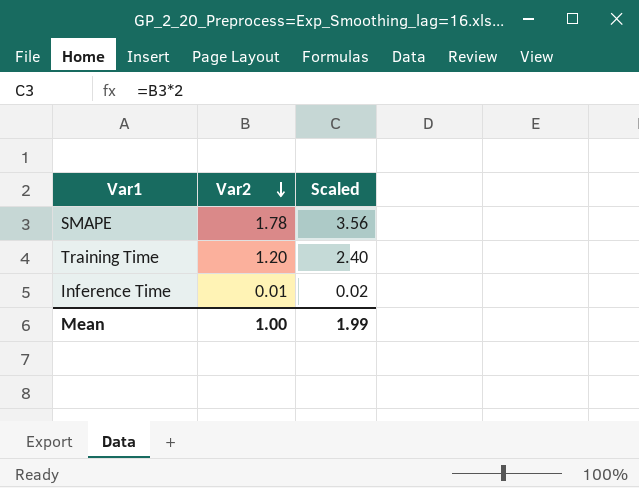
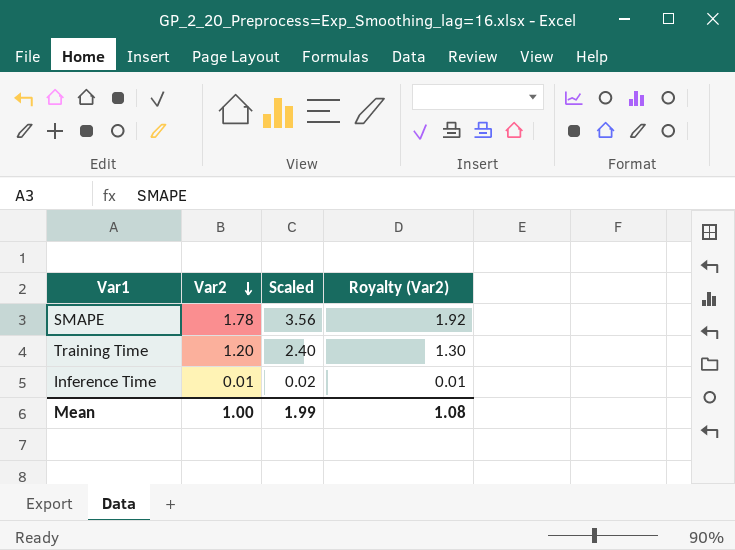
column Royalty (Var2) | formula: none -> [Var2] * 1.08

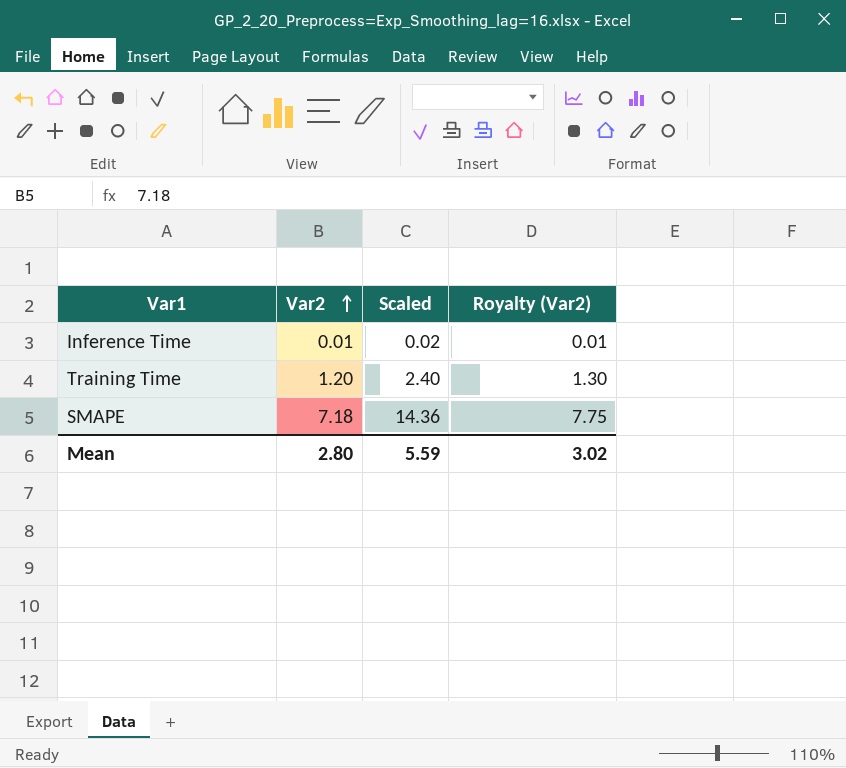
row order: Var2 descending -> Var2 ascending
SMAPE | Var2: 1.78 -> 7.18
SMAPE | Scaled: 3.56 -> 14.36
SMAPE | Royalty (Var2): 1.92 -> 7.75
Mean | Var2: 1.00 -> 2.80
Mean | Scaled: 1.99 -> 5.59
Mean | Royalty (Var2): 1.08 -> 3.02

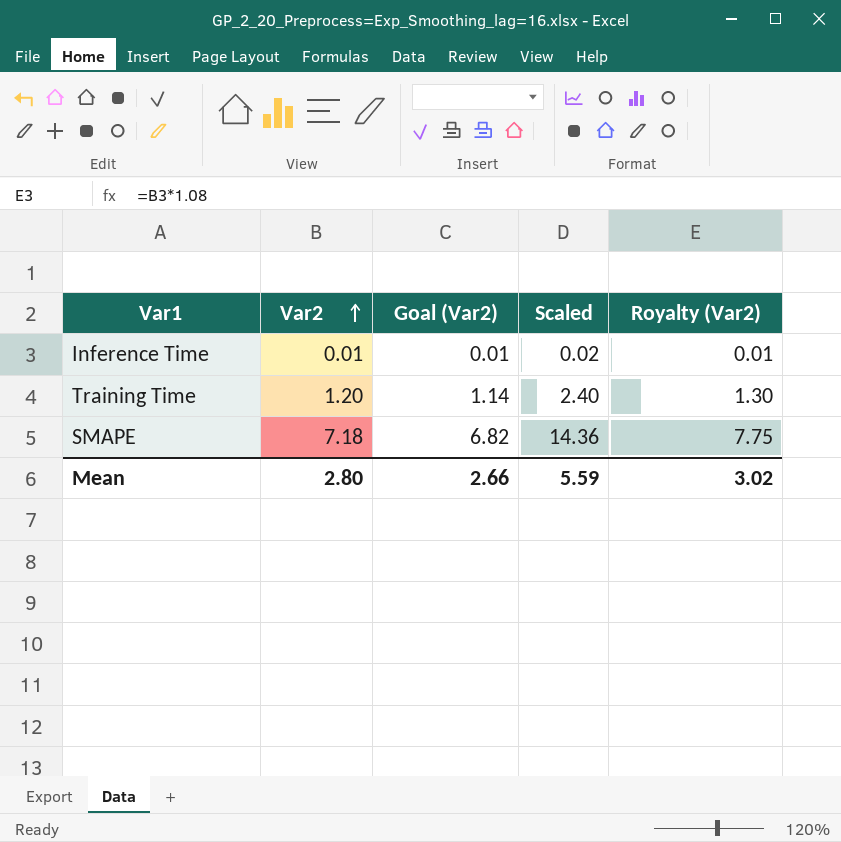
column Goal (Var2) | formula: none -> [Var2] * 0.95

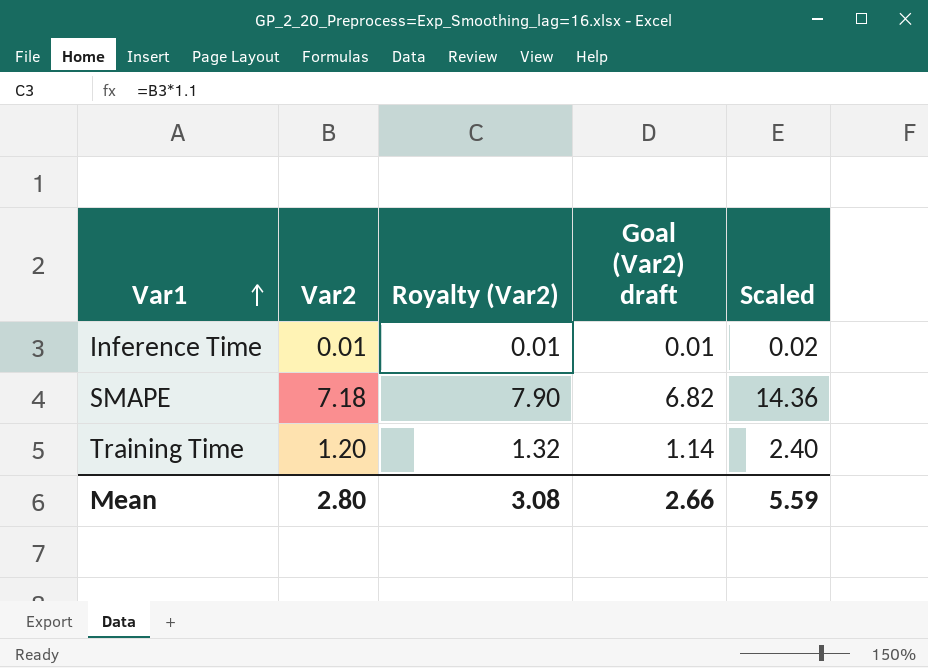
row order: Var2 ascending -> Var1 ascending
column Royalty (Var2) | formula: [Var2] * 1.08 -> [Var2] * 1.1
column Royalty (Var2) | position: 5 -> 3
column name: Goal (Var2) -> Goal (Var2) draft
Mean | Royalty (Var2): 3.02 -> 3.08

